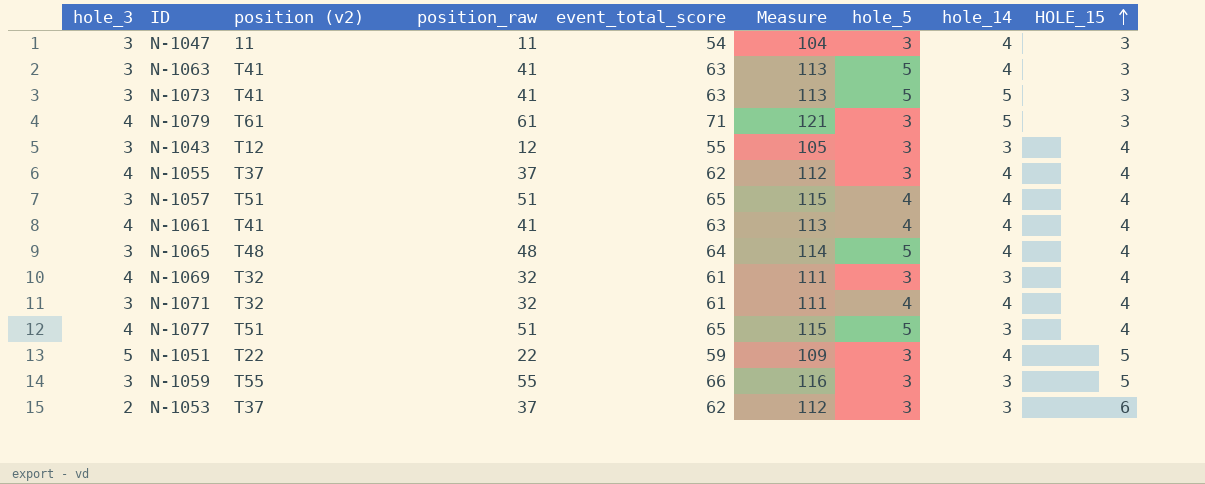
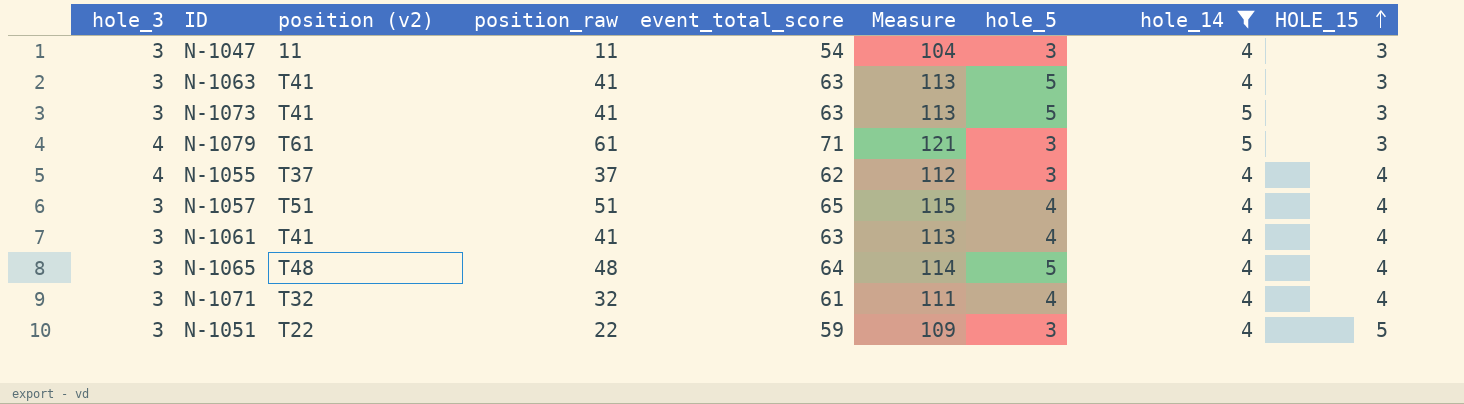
filter: none -> hole_14 != 3
N-1061 | hole_3: 4 -> 3
N-1051 | hole_3: 5 -> 3

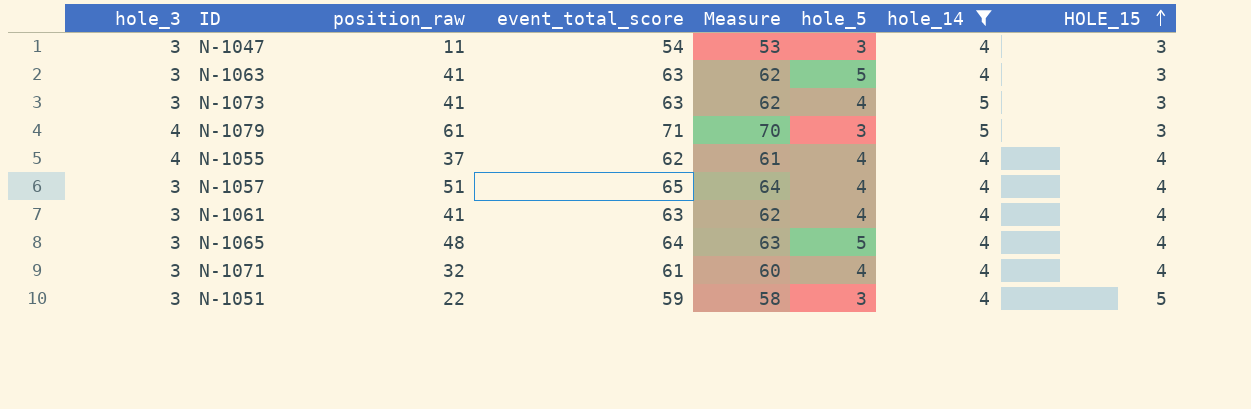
column position (v2) | position: 3 -> none
column Measure | formula: [event_total_score] + 50 -> [event_total_score] - 1
N-1073 | hole_5: 5 -> 4
N-1055 | hole_5: 3 -> 4

